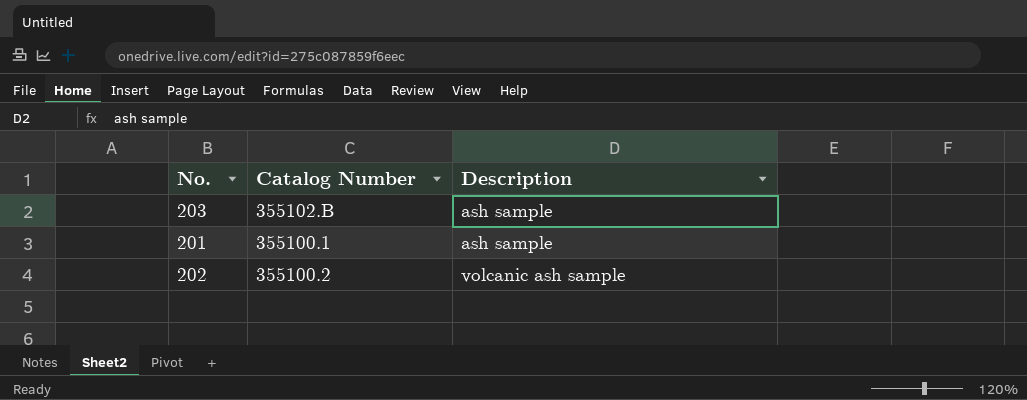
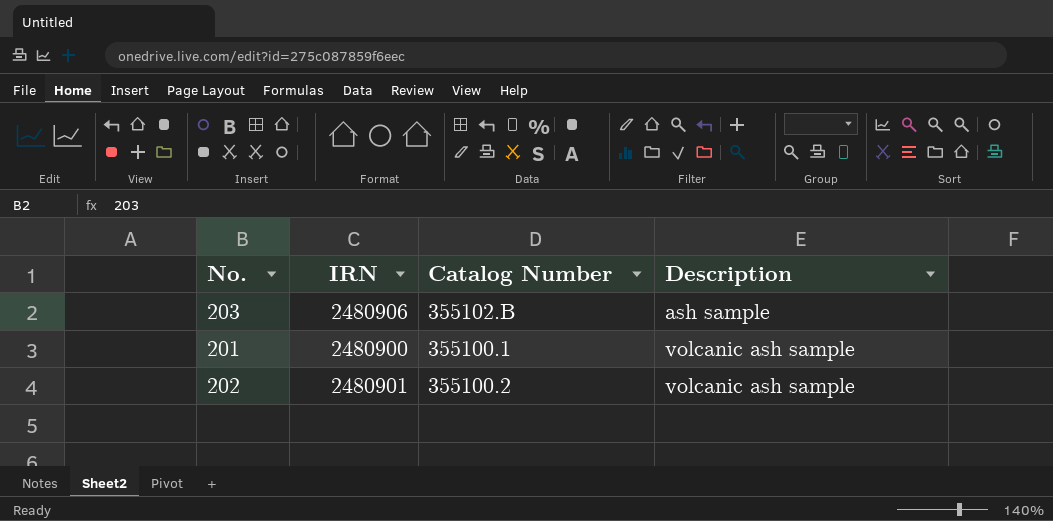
column IRN | position: none -> 2
201 | Description: ash sample -> volcanic ash sample

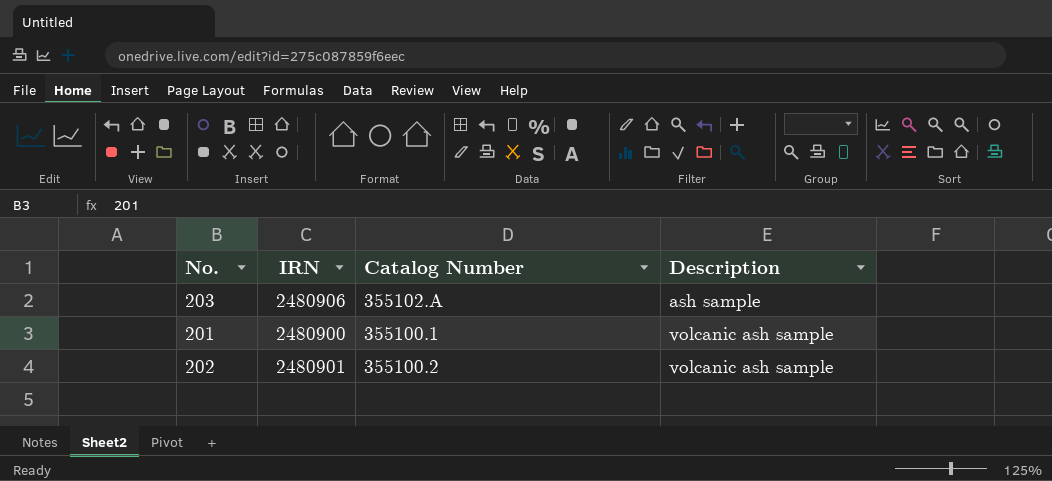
203 | Catalog Number: 355102.B -> 355102.A

